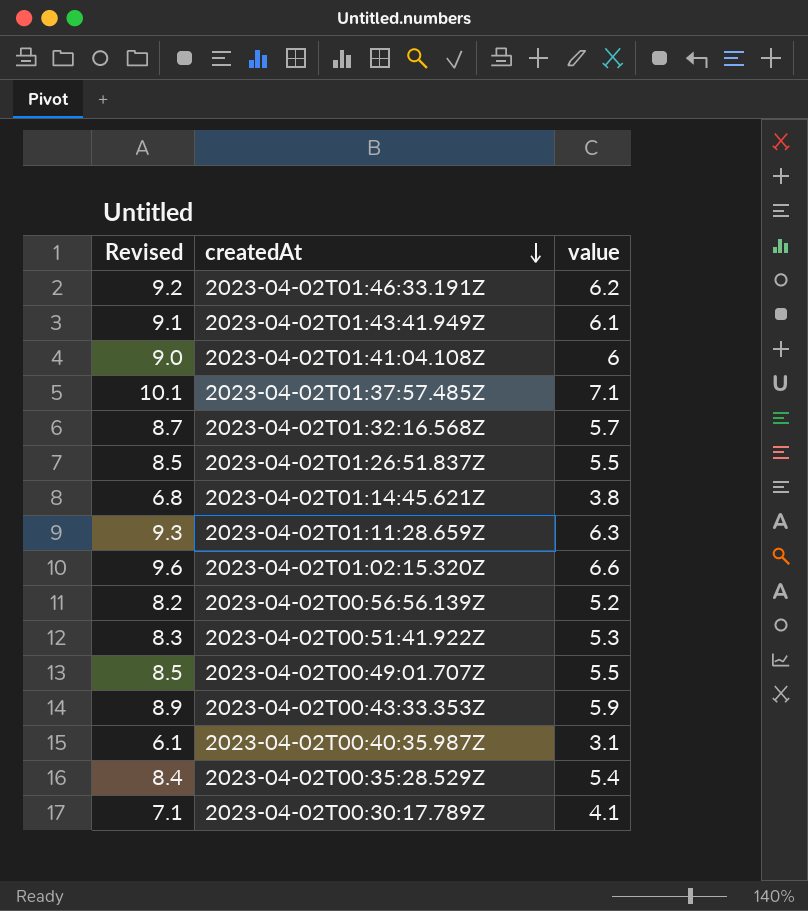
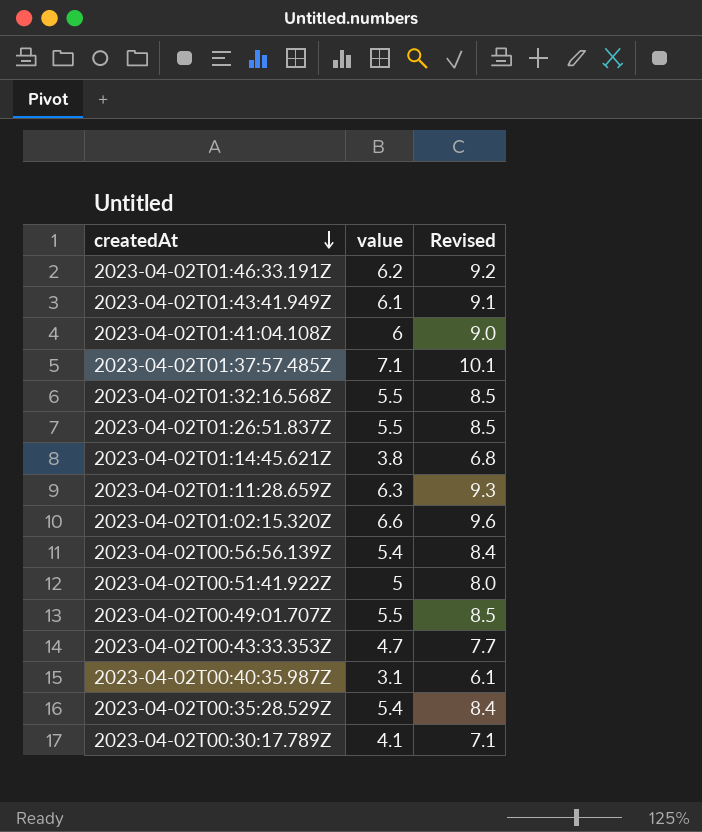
column Revised | position: 1 -> 3
2023-04-02T01:32:16.568Z | value: 5.7 -> 5.5
2023-04-02T01:32:16.568Z | Revised: 8.7 -> 8.5
2023-04-02T00:56:56.139Z | value: 5.2 -> 5.4
2023-04-02T00:56:56.139Z | Revised: 8.2 -> 8.4
2023-04-02T00:51:41.922Z | value: 5.3 -> 5
2023-04-02T00:51:41.922Z | Revised: 8.3 -> 8.0
2023-04-02T00:43:33.353Z | value: 5.9 -> 4.7
2023-04-02T00:43:33.353Z | Revised: 8.9 -> 7.7

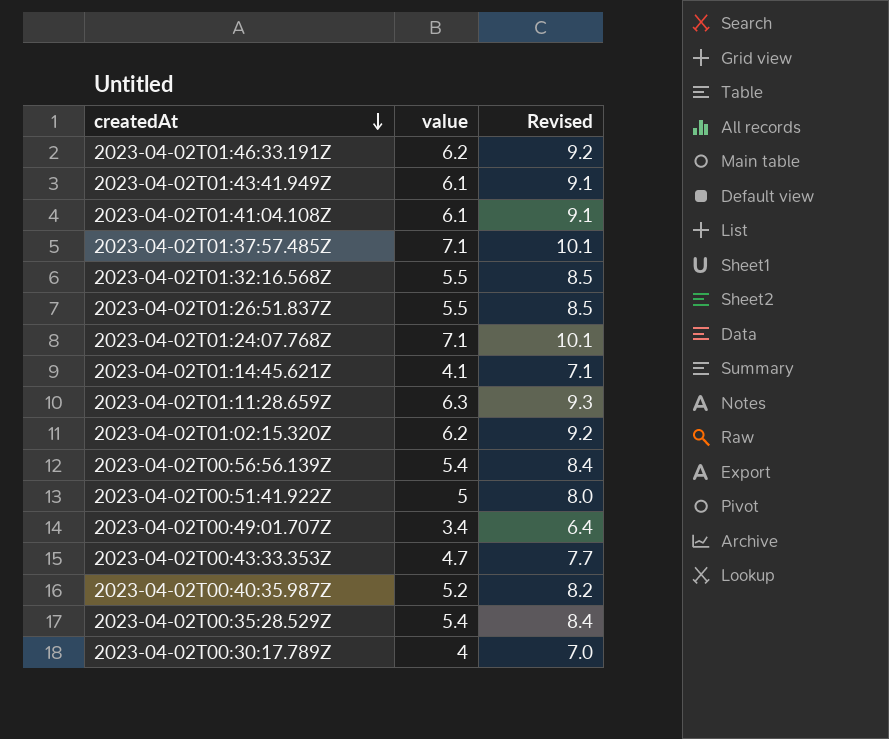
2023-04-02T01:41:04.108Z | value: 6 -> 6.1
2023-04-02T01:41:04.108Z | Revised: 9.0 -> 9.1
row 2023-04-02T01:24:07.768Z: none -> 7.1 | 10.1
2023-04-02T01:14:45.621Z | value: 3.8 -> 4.1
2023-04-02T01:14:45.621Z | Revised: 6.8 -> 7.1
2023-04-02T01:02:15.320Z | value: 6.6 -> 6.2
2023-04-02T01:02:15.320Z | Revised: 9.6 -> 9.2
2023-04-02T00:49:01.707Z | value: 5.5 -> 3.4
2023-04-02T00:49:01.707Z | Revised: 8.5 -> 6.4
2023-04-02T00:40:35.987Z | value: 3.1 -> 5.2
2023-04-02T00:40:35.987Z | Revised: 6.1 -> 8.2
2023-04-02T00:30:17.789Z | value: 4.1 -> 4
2023-04-02T00:30:17.789Z | Revised: 7.1 -> 7.0

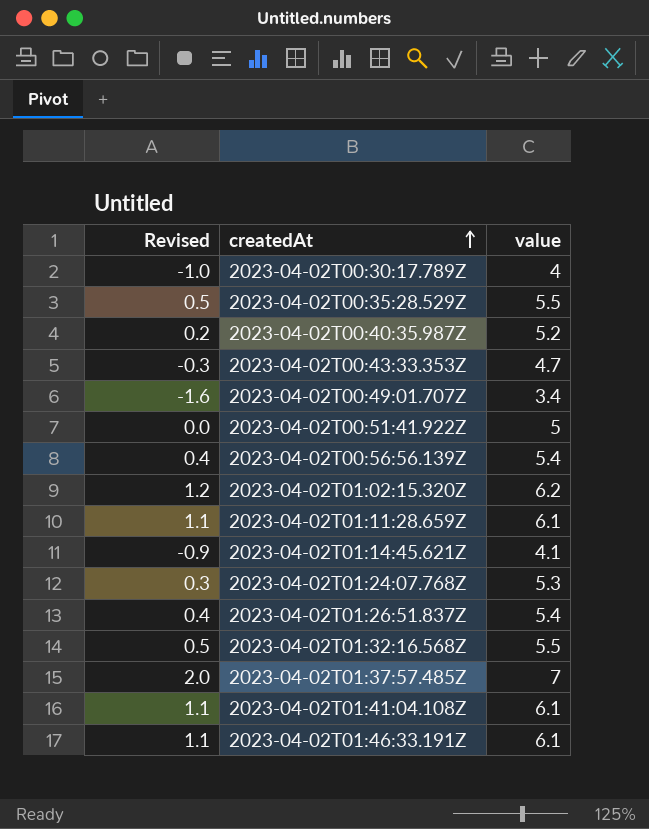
row order: createdAt descending -> createdAt ascending
column Revised | formula: [value] + 3 -> [value] - 5
column Revised | position: 3 -> 1
row 2023-04-02T01:43:41.949Z: 6.1 | 9.1 -> none
2023-04-02T00:35:28.529Z | value: 5.4 -> 5.5
2023-04-02T01:11:28.659Z | value: 6.3 -> 6.1
2023-04-02T01:24:07.768Z | value: 7.1 -> 5.3
2023-04-02T01:26:51.837Z | value: 5.5 -> 5.4
2023-04-02T01:37:57.485Z | value: 7.1 -> 7
2023-04-02T01:46:33.191Z | value: 6.2 -> 6.1

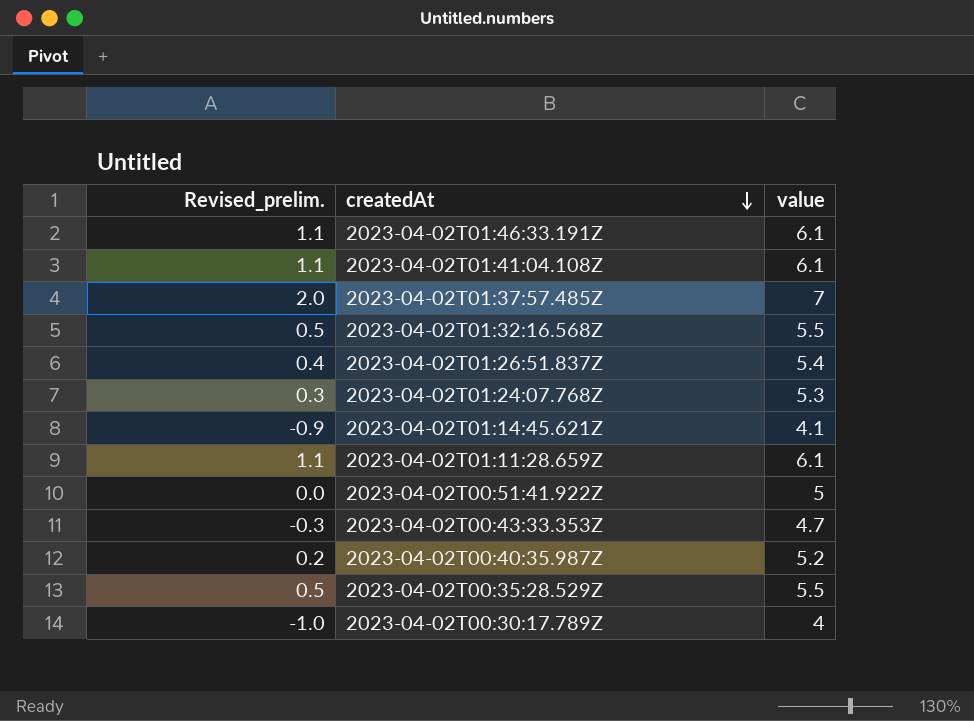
row order: createdAt ascending -> createdAt descending
column name: Revised -> Revised_prelim.
row 2023-04-02T00:49:01.707Z: -1.6 | 3.4 -> none
row 2023-04-02T00:56:56.139Z: 0.4 | 5.4 -> none
row 2023-04-02T01:02:15.320Z: 1.2 | 6.2 -> none

